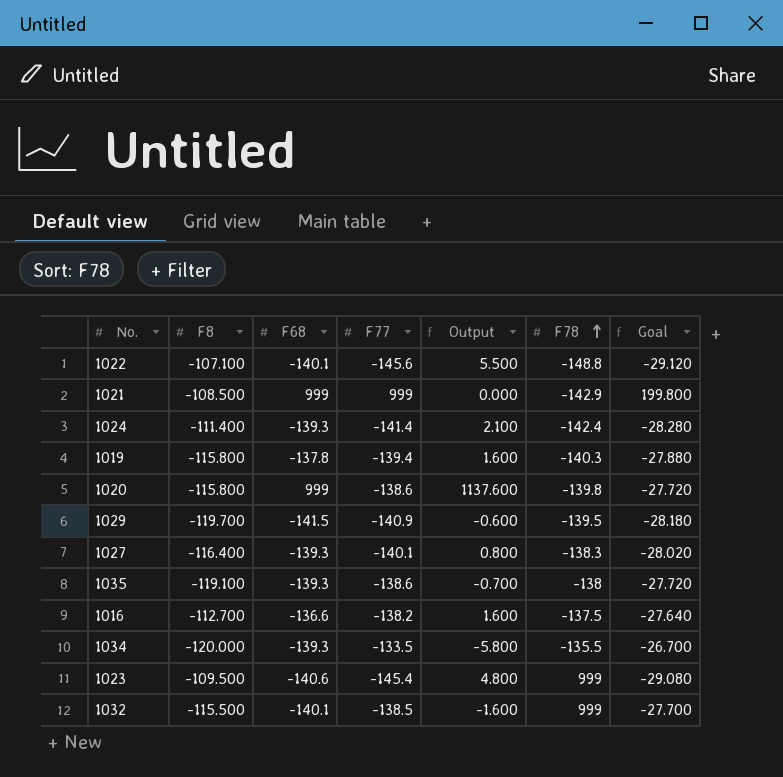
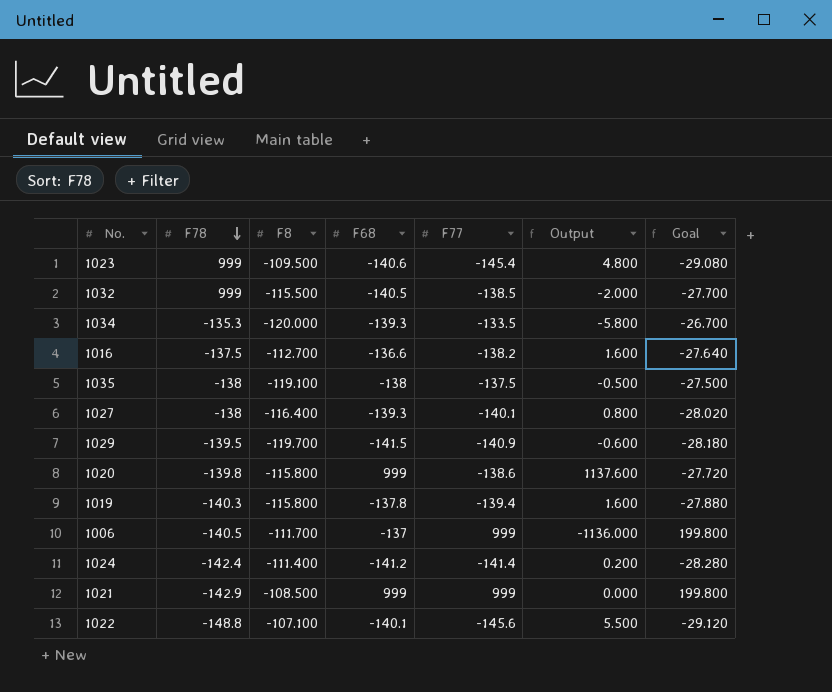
row order: F78 ascending -> F78 descending
column F78 | position: 6 -> 2
1032 | F68: -140.1 -> -140.5
1032 | Output: -1.600 -> -2.000
1034 | F78: -135.5 -> -135.3
1035 | F68: -139.3 -> -138
1035 | F77: -138.6 -> -137.5
1035 | Output: -0.700 -> -0.500
1035 | Goal: -27.720 -> -27.500
1027 | F78: -138.3 -> -138
row 1006: none -> -140.5 | -111.700 | -137 | 999 | -1136.000 | 199.800
1024 | F68: -139.3 -> -141.2
1024 | Output: 2.100 -> 0.200

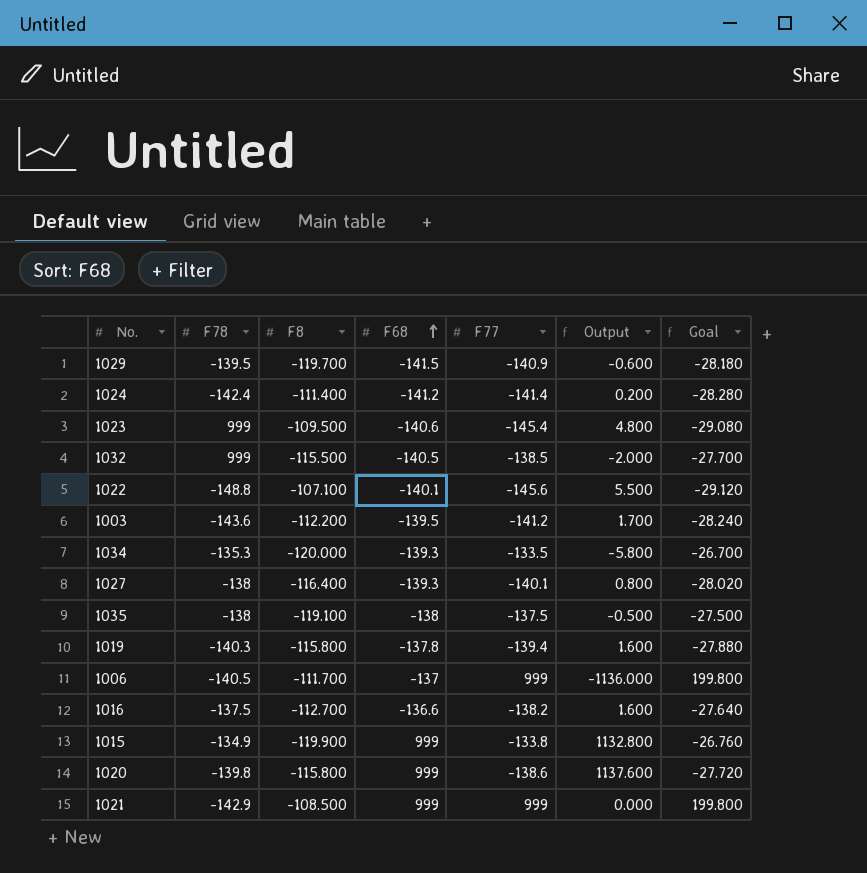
row order: F78 descending -> F68 ascending
row 1003: none -> -143.6 | -112.200 | -139.5 | -141.2 | 1.700 | -28.240
row 1015: none -> -134.9 | -119.900 | 999 | -133.8 | 1132.800 | -26.760

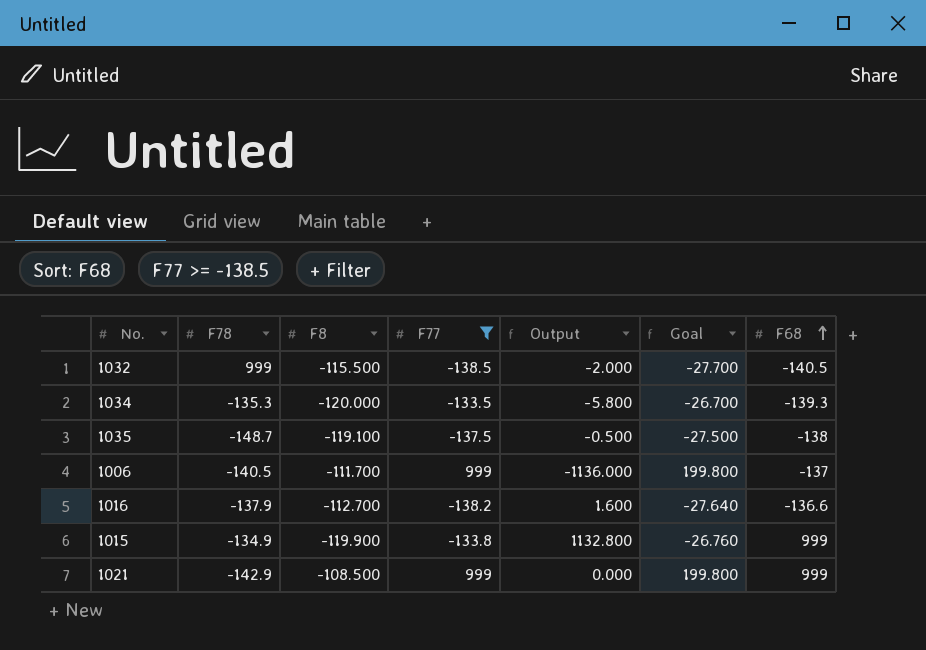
filter: none -> F77 >= -138.5
column F68 | position: 4 -> 7
1035 | F78: -138 -> -148.7
1016 | F78: -137.5 -> -137.9

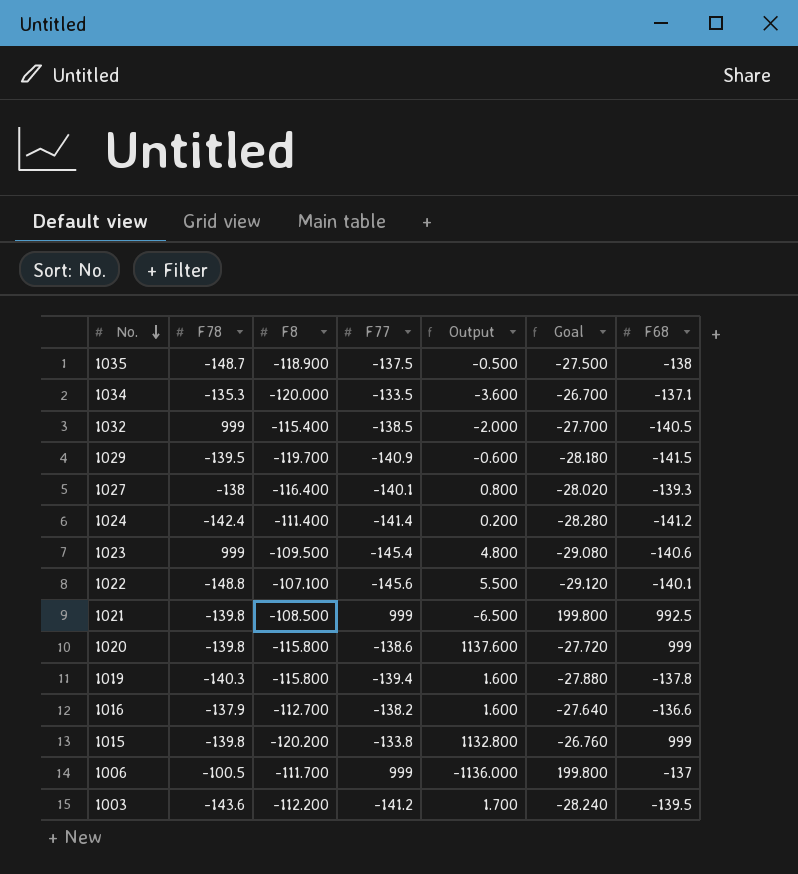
filter: F77 >= -138.5 -> none
row order: F68 ascending -> No. descending
1035 | F8: -119.100 -> -118.900
1034 | Output: -5.800 -> -3.600
1034 | F68: -139.3 -> -137.1
1032 | F8: -115.500 -> -115.400
1021 | F78: -142.9 -> -139.8
1021 | Output: 0.000 -> -6.500
1021 | F68: 999 -> 992.5
1015 | F78: -134.9 -> -139.8
1015 | F8: -119.900 -> -120.200
1006 | F78: -140.5 -> -100.5

